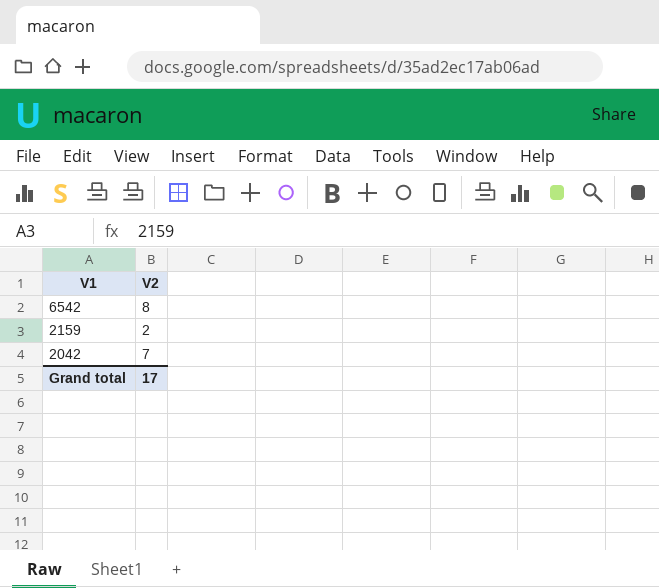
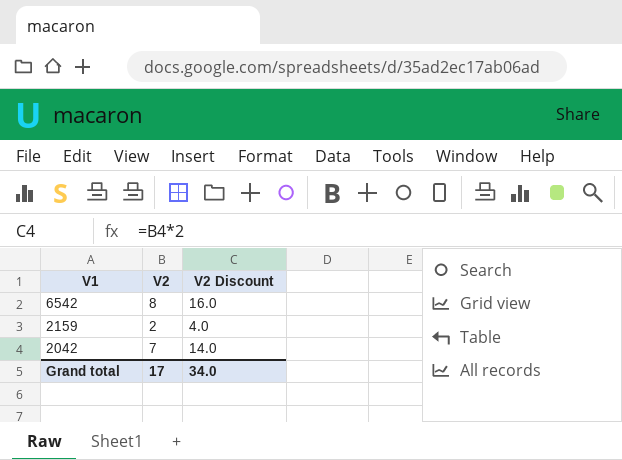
column V2 Discount | formula: none -> [V2] * 2

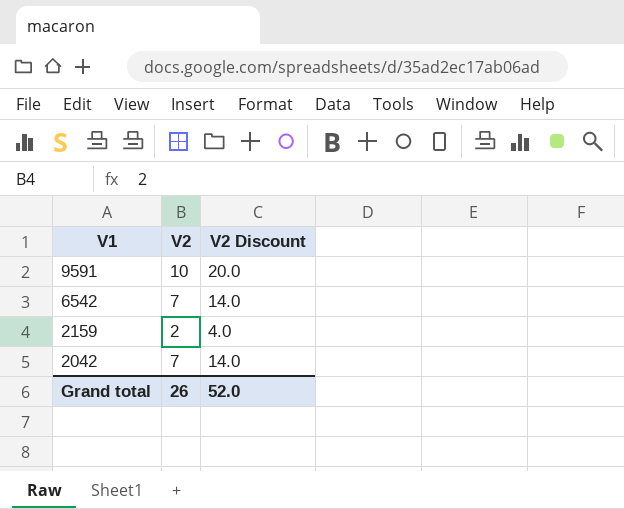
row 9591: none -> 10 | 20.0
6542 | V2: 8 -> 7
6542 | V2 Discount: 16.0 -> 14.0
Grand total | V2: 17 -> 26
Grand total | V2 Discount: 34.0 -> 52.0

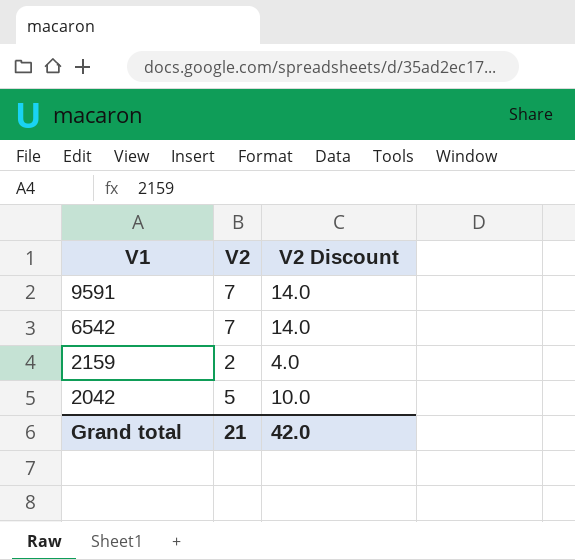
9591 | V2: 10 -> 7
9591 | V2 Discount: 20.0 -> 14.0
2042 | V2: 7 -> 5
2042 | V2 Discount: 14.0 -> 10.0
Grand total | V2: 26 -> 21
Grand total | V2 Discount: 52.0 -> 42.0

